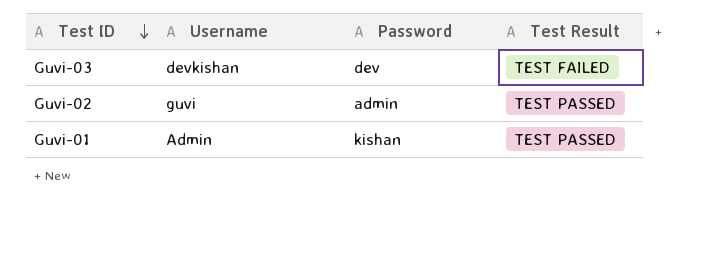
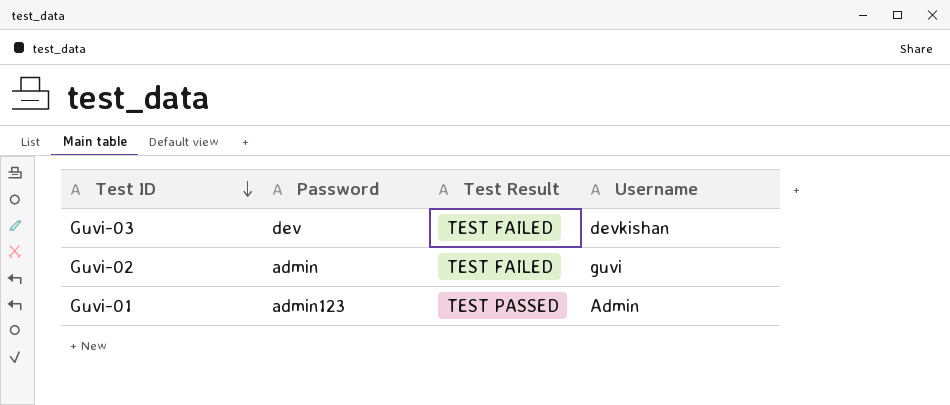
column Username | position: 2 -> 4
Guvi-02 | Test Result: TEST PASSED -> TEST FAILED
Guvi-01 | Password: kishan -> admin123

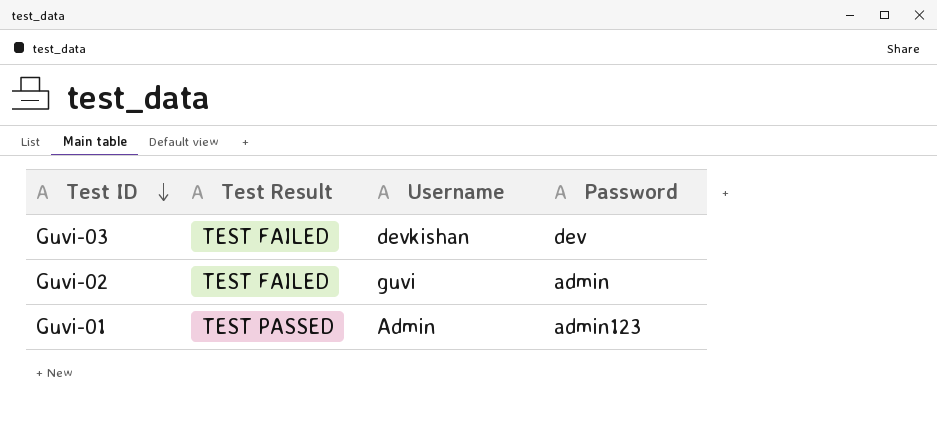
column Password | position: 2 -> 4

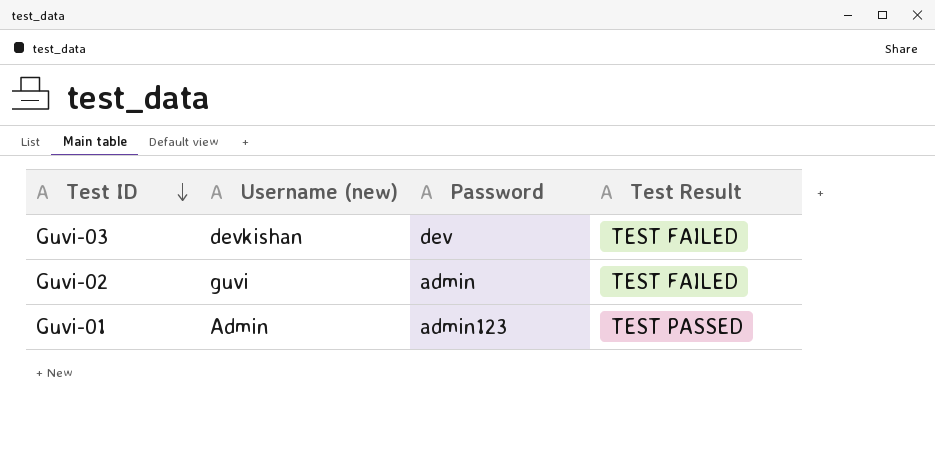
column name: Username -> Username (new)
column Test Result | position: 2 -> 4

